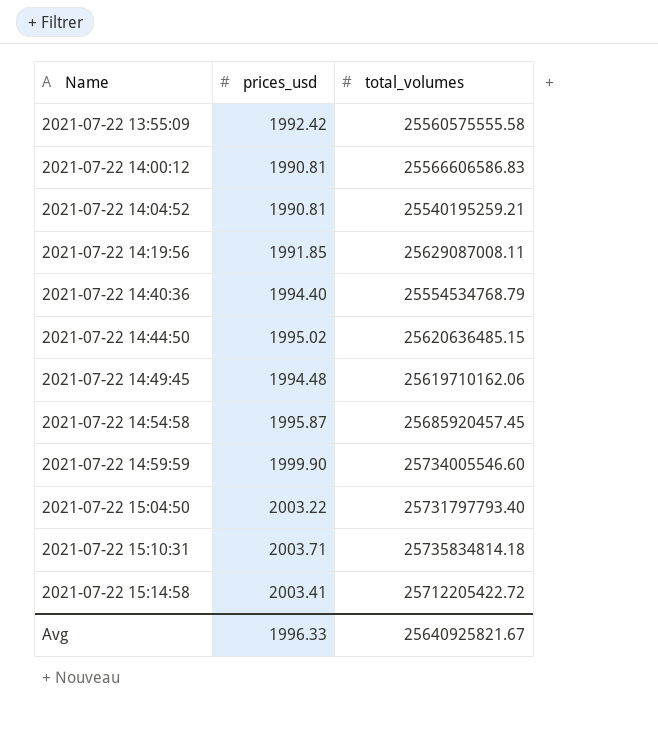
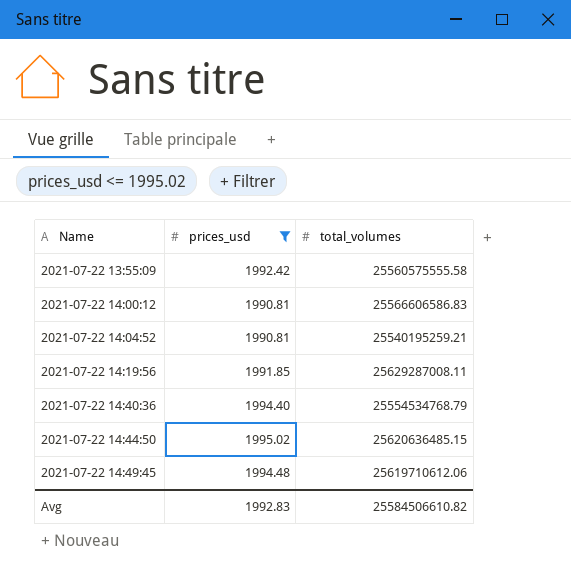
filter: none -> prices_usd <= 1995.02
2021-07-22 14:19:56 | total_volumes: 25629087008.11 -> 25629287008.11
2021-07-22 14:49:45 | total_volumes: 25619710162.06 -> 25619710612.06
Avg | prices_usd: 1996.33 -> 1992.83
Avg | total_volumes: 25640925821.67 -> 25584506610.82

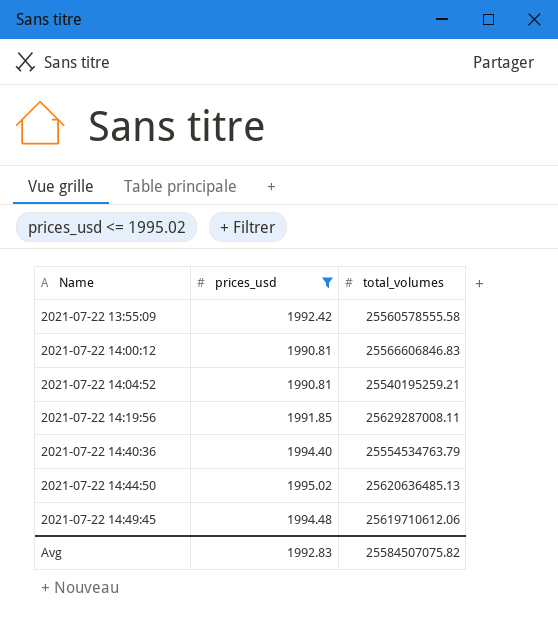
2021-07-22 13:55:09 | total_volumes: 25560575555.58 -> 25560578555.58
2021-07-22 14:00:12 | total_volumes: 25566606586.83 -> 25566606846.83
2021-07-22 14:40:36 | total_volumes: 25554534768.79 -> 25554534763.79
2021-07-22 14:44:50 | total_volumes: 25620636485.15 -> 25620636485.13
Avg | total_volumes: 25584506610.82 -> 25584507075.82

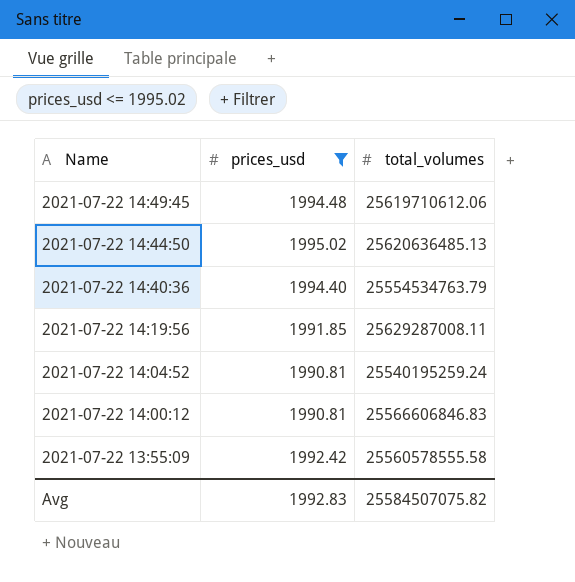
row order: Name ascending -> Name descending
2021-07-22 14:04:52 | total_volumes: 25540195259.21 -> 25540195259.24

